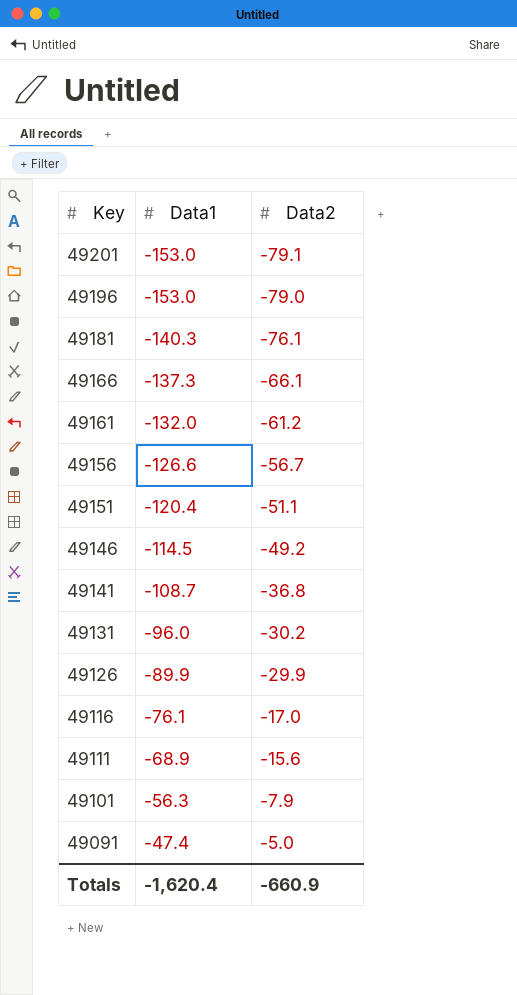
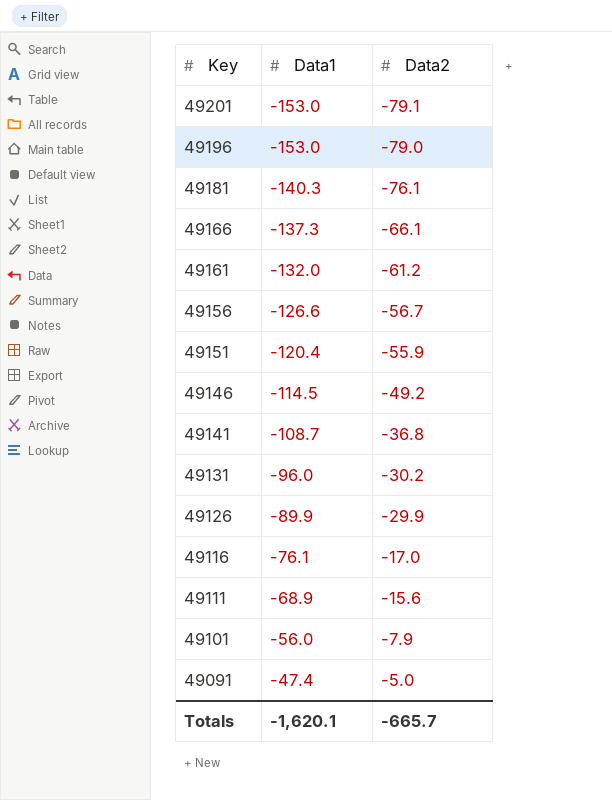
49151 | Data2: -51.1 -> -55.9
49101 | Data1: -56.3 -> -56.0
Totals | Data1: -1,620.4 -> -1,620.1
Totals | Data2: -660.9 -> -665.7

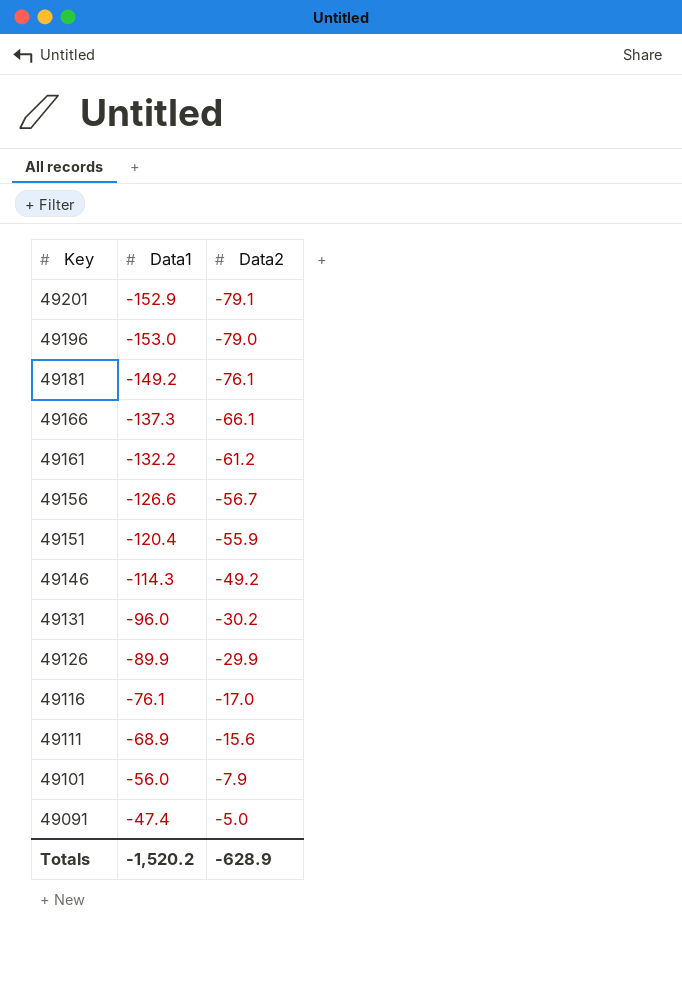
row 49141: -108.7 | -36.8 -> none
49201 | Data1: -153.0 -> -152.9
49181 | Data1: -140.3 -> -149.2
49161 | Data1: -132.0 -> -132.2
49146 | Data1: -114.5 -> -114.3
Totals | Data1: -1,620.1 -> -1,520.2
Totals | Data2: -665.7 -> -628.9

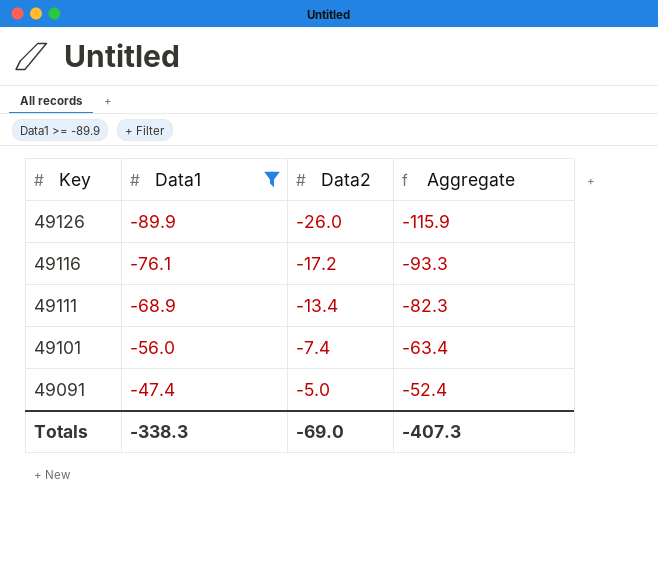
filter: none -> Data1 >= -89.9
column Aggregate | formula: none -> [Data1] + [Data2]
49126 | Data2: -29.9 -> -26.0
49116 | Data2: -17.0 -> -17.2
49111 | Data2: -15.6 -> -13.4
49101 | Data2: -7.9 -> -7.4
Totals | Data1: -1,520.2 -> -338.3
Totals | Data2: -628.9 -> -69.0

